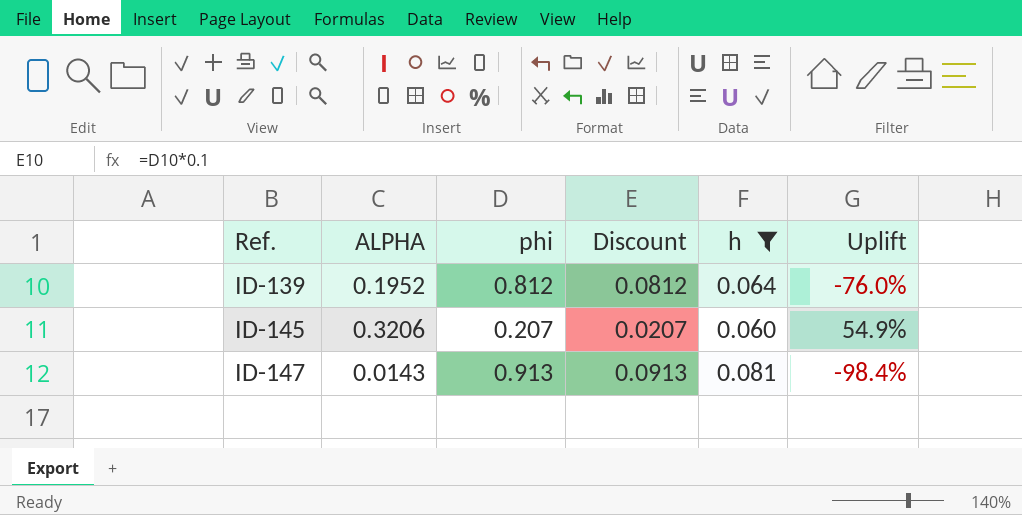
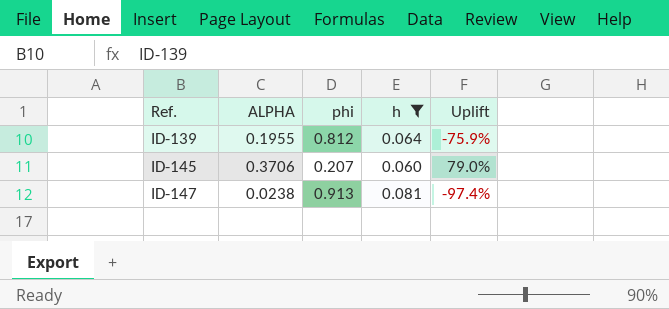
column Discount | formula: [phi] * 0.1 -> none
ID-139 | ALPHA: 0.1952 -> 0.1955
ID-139 | Uplift: -76.0% -> -75.9%
ID-145 | ALPHA: 0.3206 -> 0.3706
ID-145 | Uplift: 54.9% -> 79.0%
ID-147 | ALPHA: 0.0143 -> 0.0238
ID-147 | Uplift: -98.4% -> -97.4%

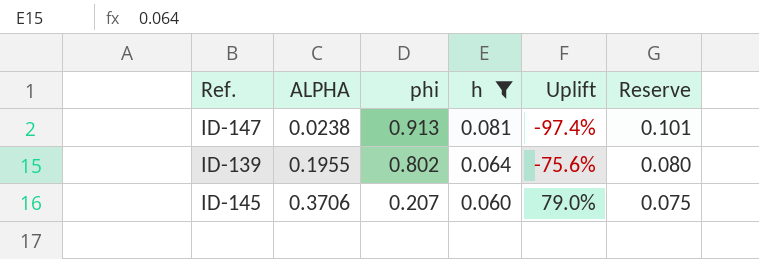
row order: Ref. ascending -> ALPHA ascending
column Reserve | formula: none -> [h] * 1.25
ID-139 | phi: 0.812 -> 0.802
ID-139 | Uplift: -75.9% -> -75.6%

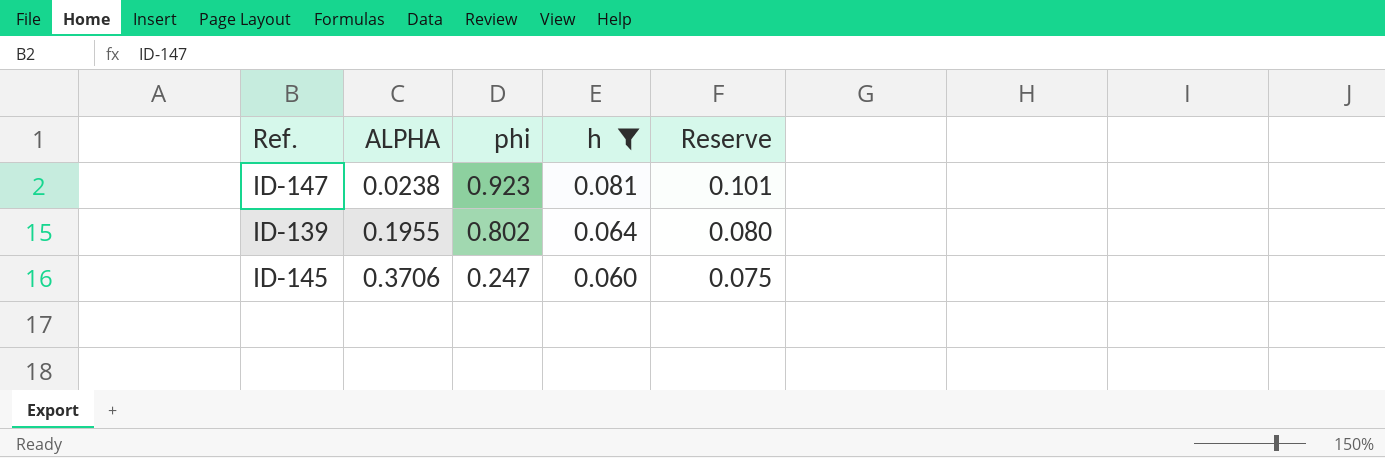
column Uplift | formula: ([ALPHA] - [phi]) / [phi] -> none
ID-147 | phi: 0.913 -> 0.923
ID-145 | phi: 0.207 -> 0.247

